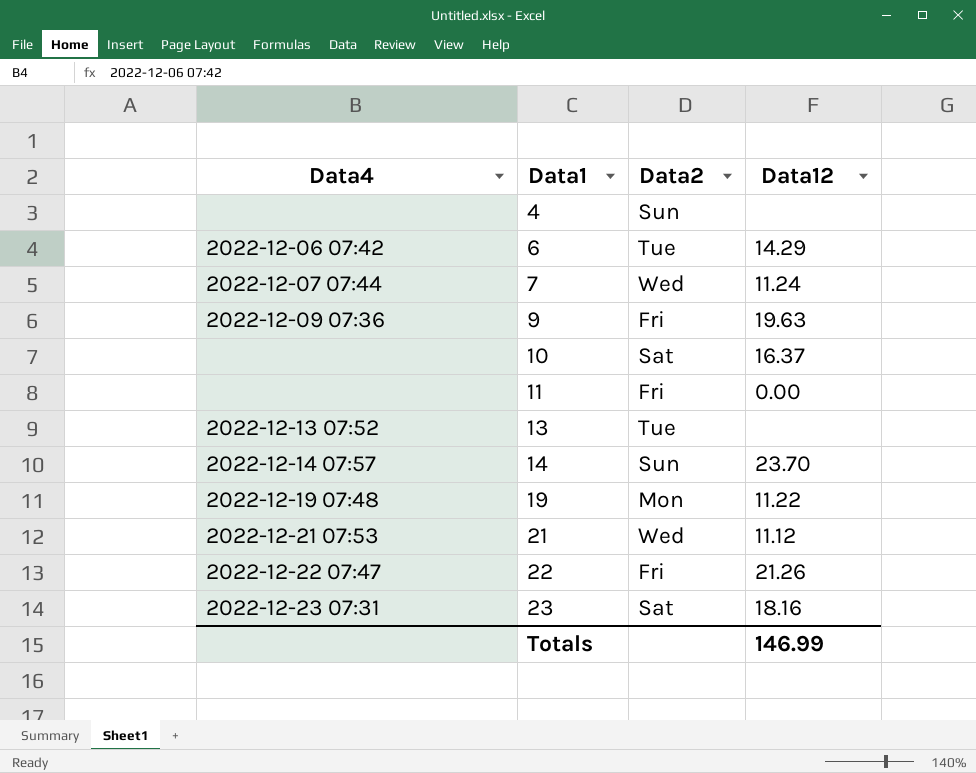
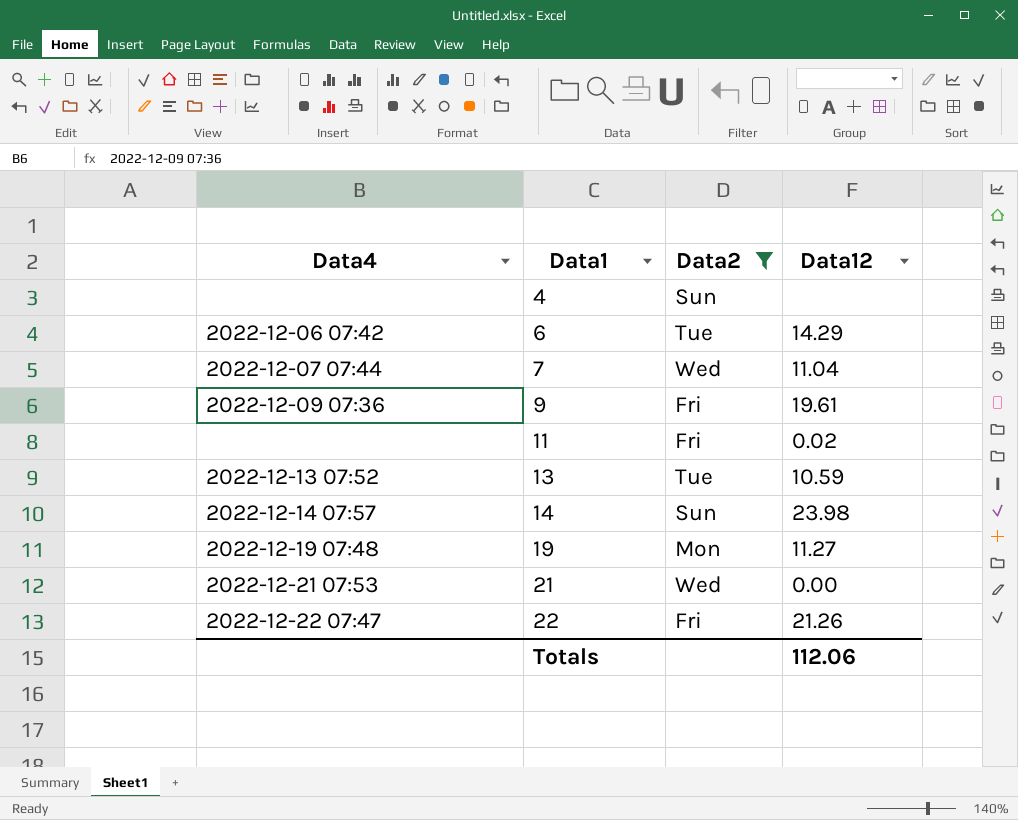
filter: none -> Data2 != Sat
7 | Data12: 11.24 -> 11.04
9 | Data12: 19.63 -> 19.61
11 | Data12: 0.00 -> 0.02
13 | Data12: none -> 10.59
14 | Data12: 23.70 -> 23.98
19 | Data12: 11.22 -> 11.27
21 | Data12: 11.12 -> 0.00
Totals | Data12: 146.99 -> 112.06

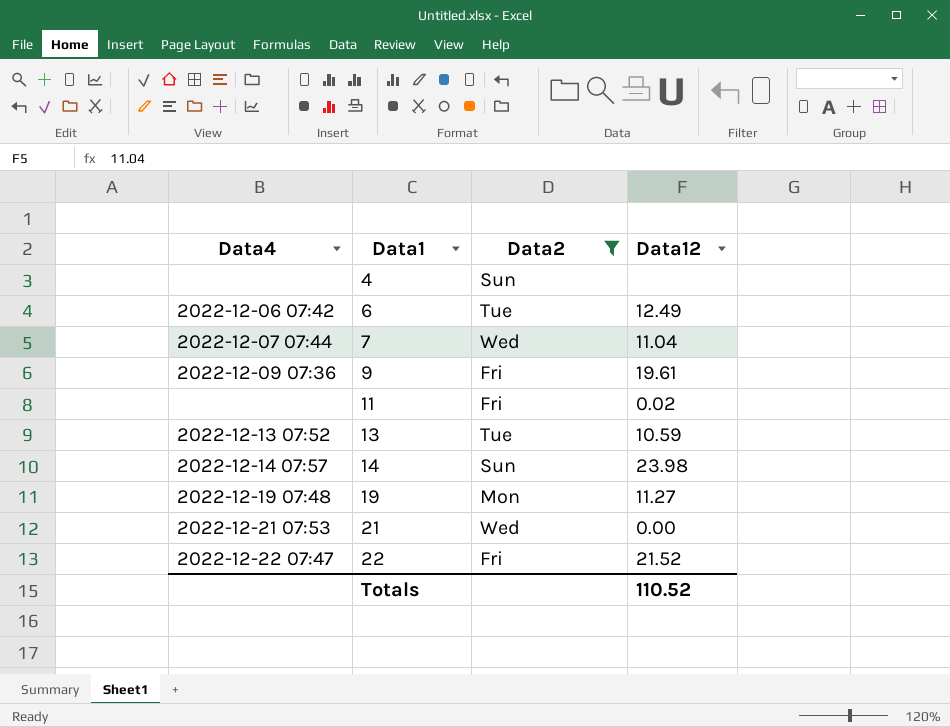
6 | Data12: 14.29 -> 12.49
22 | Data12: 21.26 -> 21.52
Totals | Data12: 112.06 -> 110.52

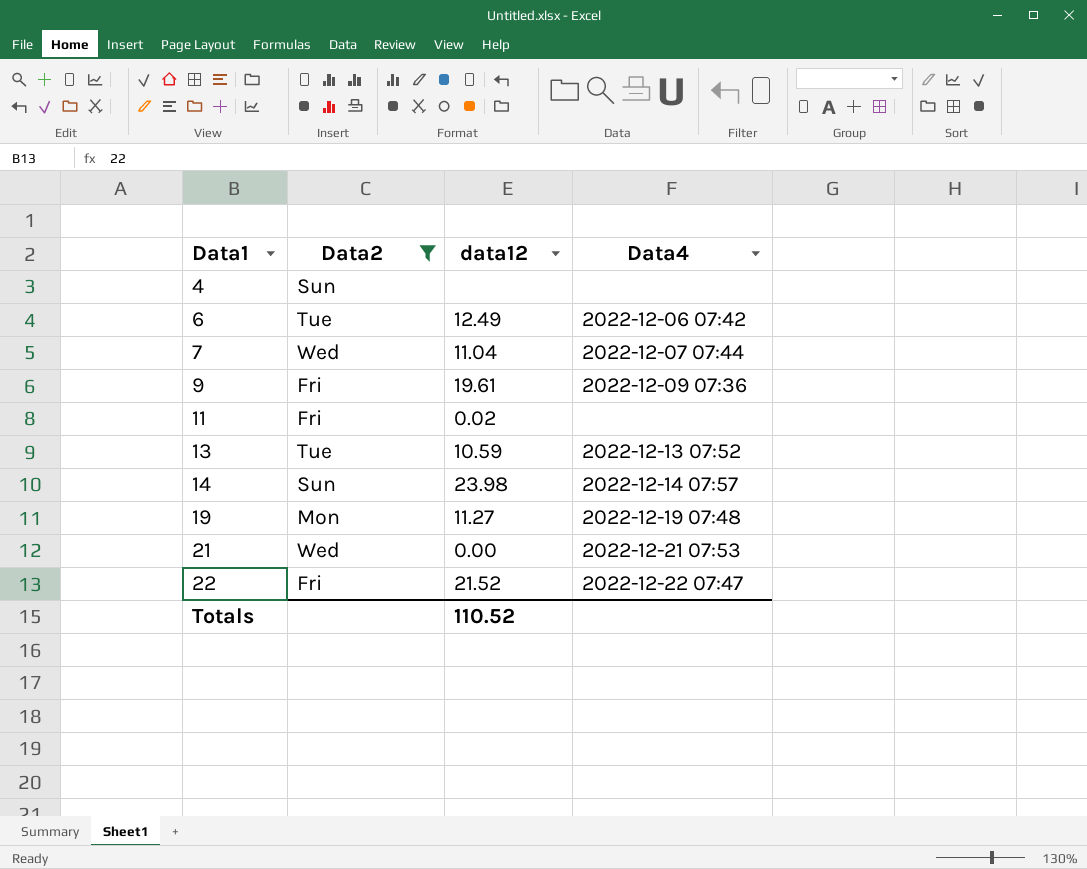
column name: Data12 -> data12
column Data4 | position: 1 -> 4

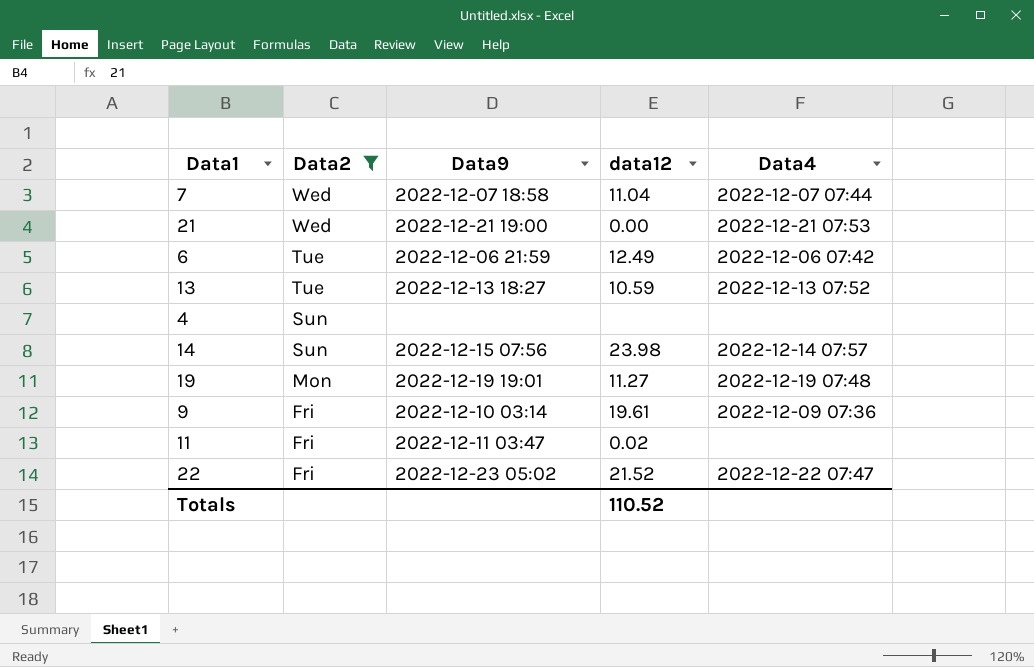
row order: Data1 ascending -> Data2 descending
column Data9 | position: none -> 3

